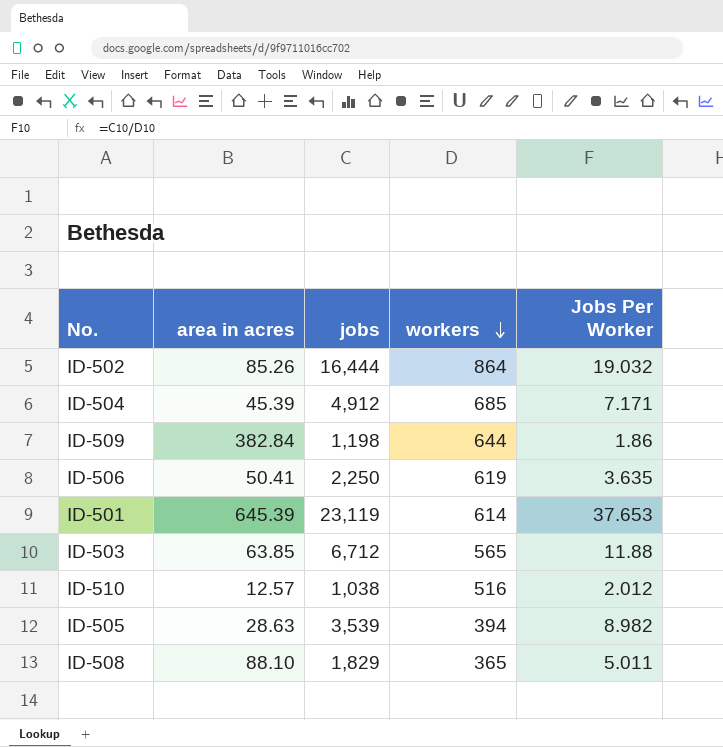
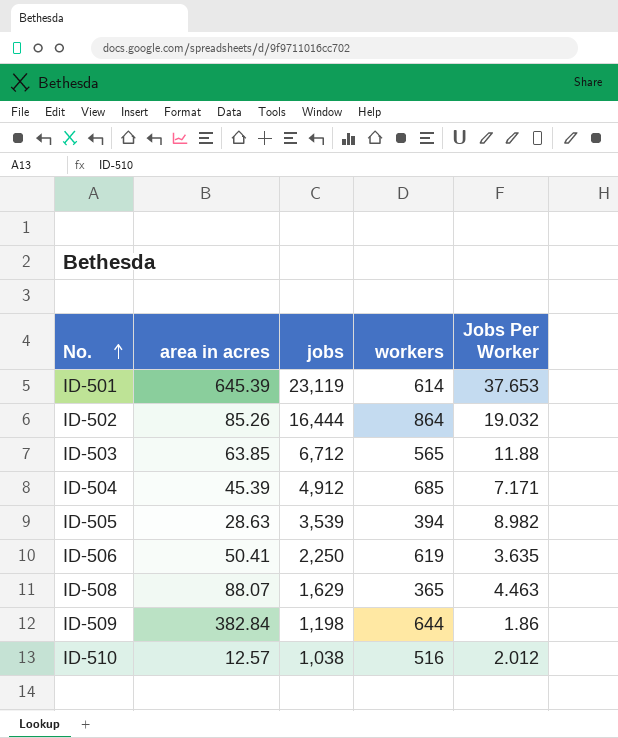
row order: workers descending -> No. ascending
ID-508 | area in acres: 88.10 -> 88.07
ID-508 | jobs: 1,829 -> 1,629
ID-508 | Jobs Per Worker: 5.011 -> 4.463

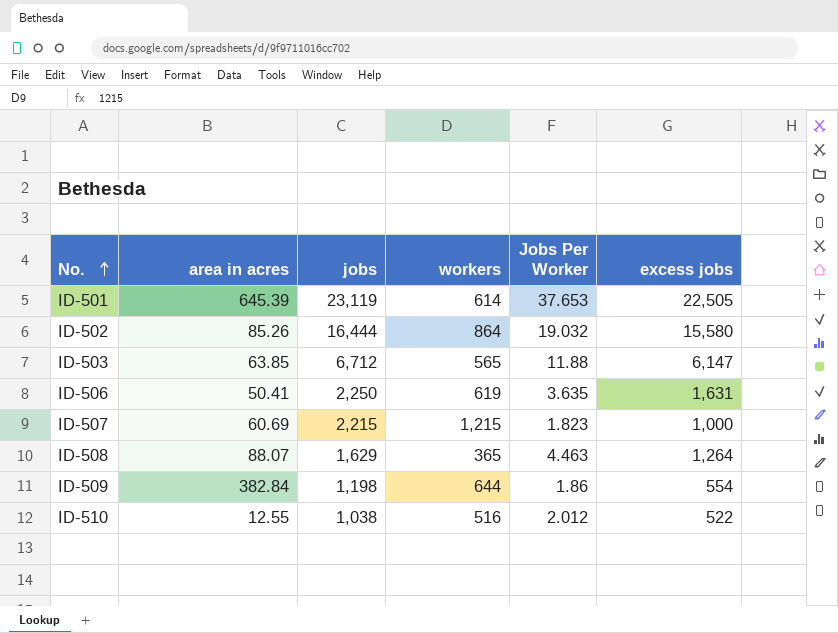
column excess jobs | formula: none -> [jobs] - [workers]
row ID-504: 45.39 | 4,912 | 685 | 7.171 -> none
row ID-505: 28.63 | 3,539 | 394 | 8.982 -> none
row ID-507: none -> 60.69 | 2,215 | 1,215 | 1.823 | 1,000
ID-510 | area in acres: 12.57 -> 12.55

